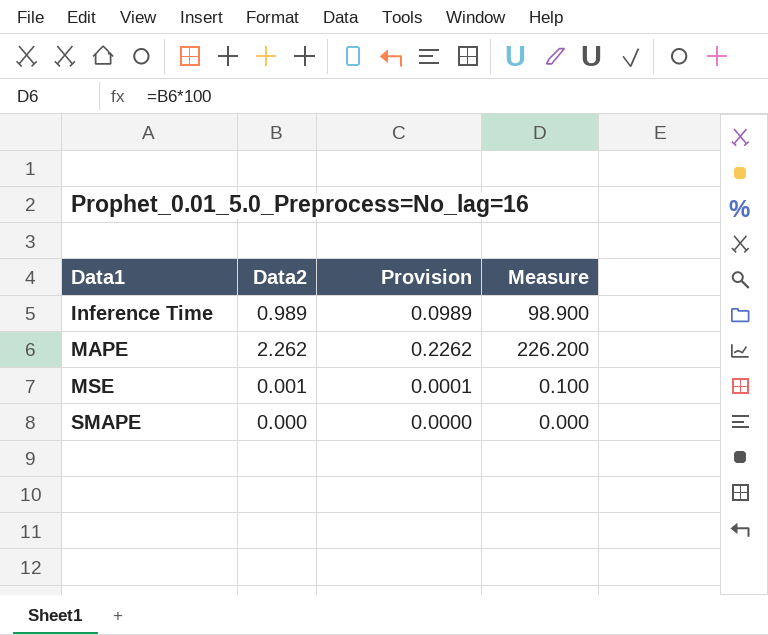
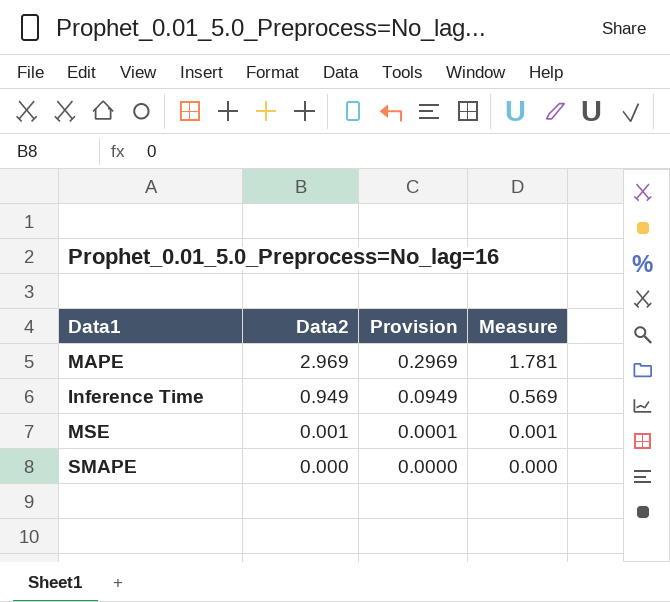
row order: Data1 ascending -> Data2 descending
column Measure | formula: [Data2] * 100 -> [Data2] * 0.6
MAPE | Data2: 2.262 -> 2.969
MAPE | Provision: 0.2262 -> 0.2969
Inference Time | Data2: 0.989 -> 0.949
Inference Time | Provision: 0.0989 -> 0.0949

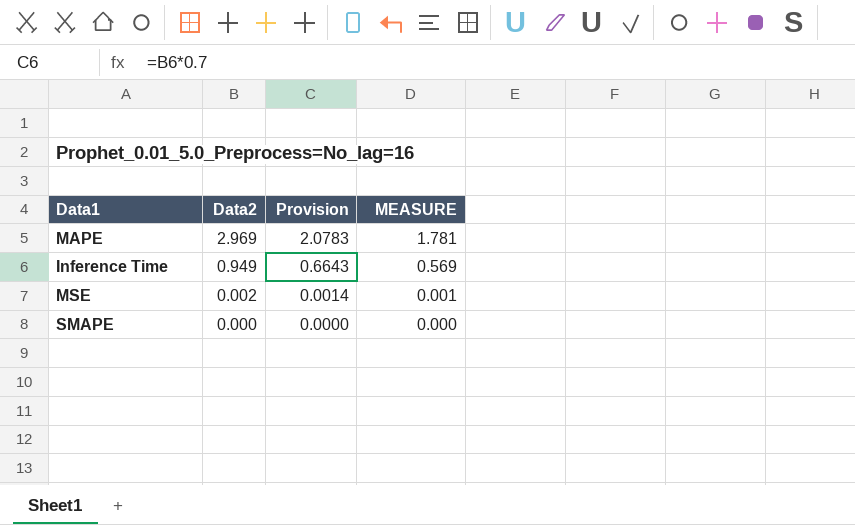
column Provision | formula: [Data2] * 0.1 -> [Data2] * 0.7
column name: Measure -> MEASURE
MSE | Data2: 0.001 -> 0.002

